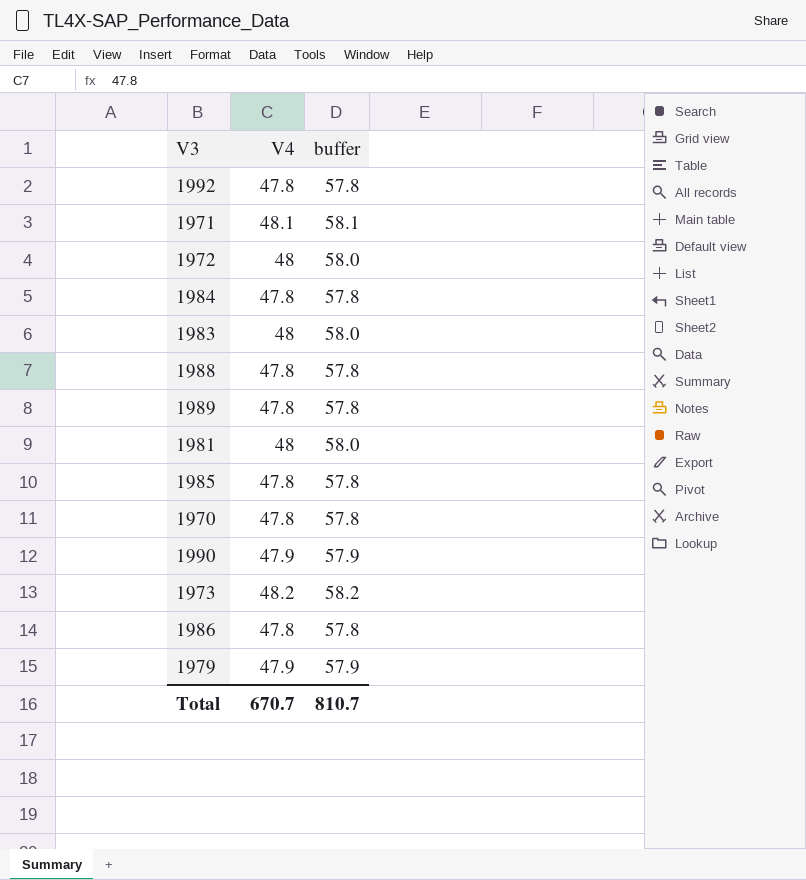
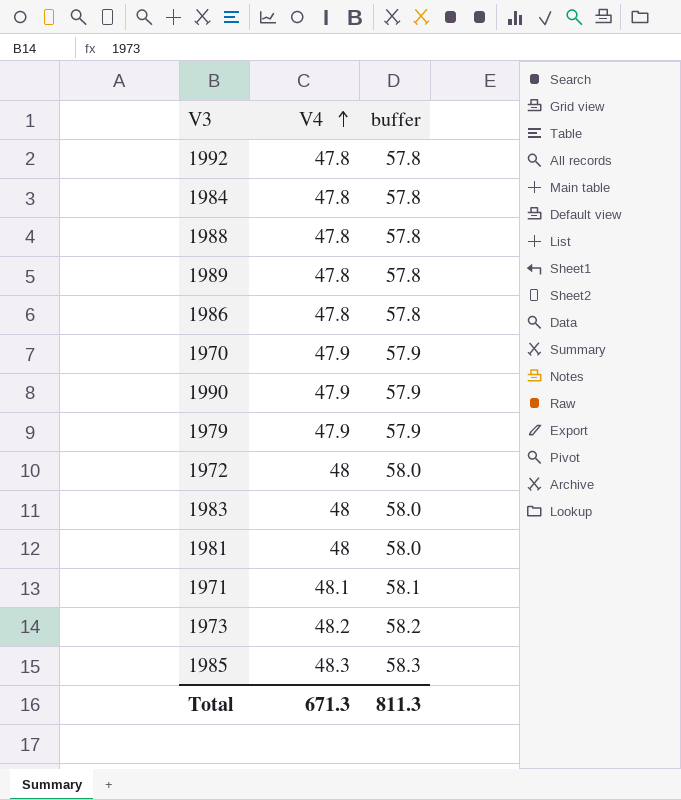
row order: none -> V4 ascending
1970 | V4: 47.8 -> 47.9
1970 | buffer: 57.8 -> 57.9
1985 | V4: 47.8 -> 48.3
1985 | buffer: 57.8 -> 58.3
Total | V4: 670.7 -> 671.3
Total | buffer: 810.7 -> 811.3

